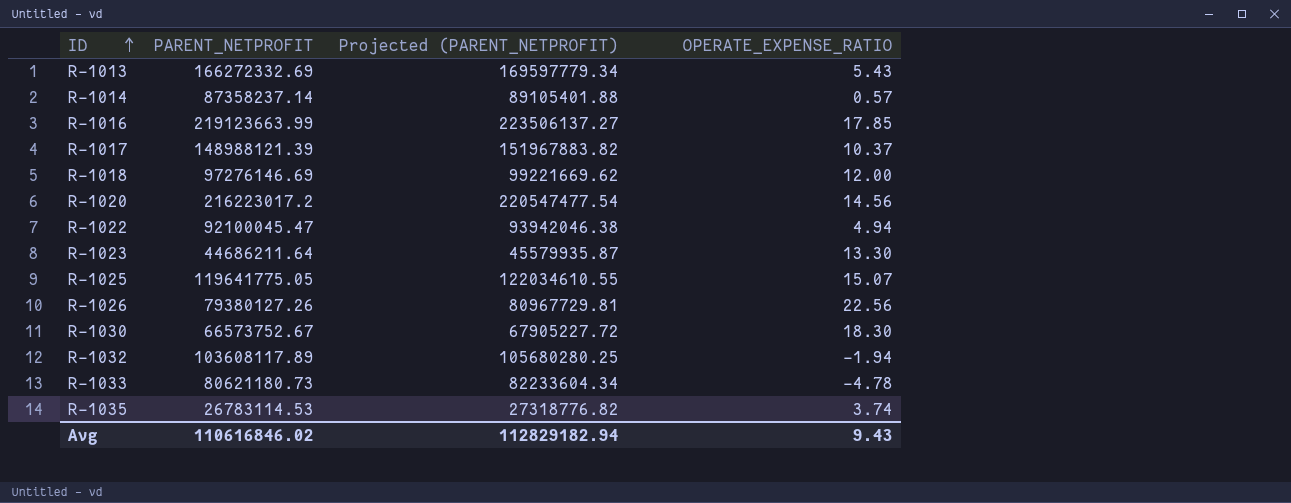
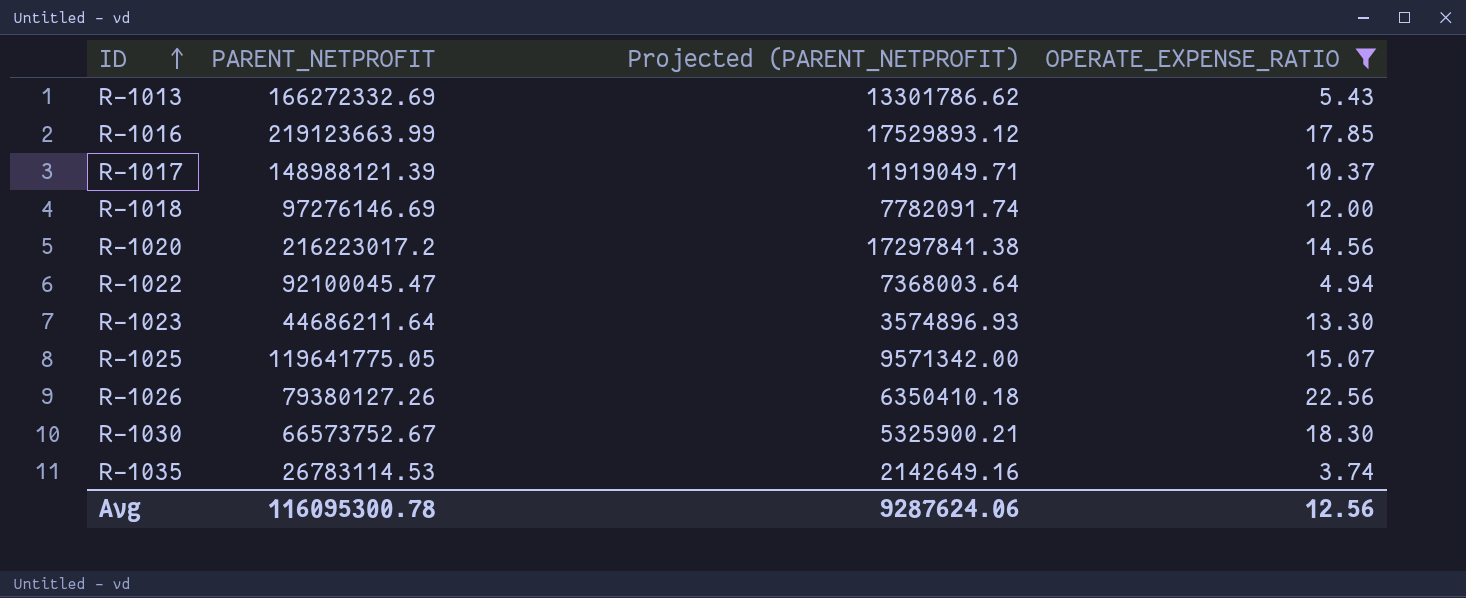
filter: none -> OPERATE_EXPENSE_RATIO >= 3.74
column Projected (PARENT_NETPROFIT) | formula: [PARENT_NETPROFIT] * 1.02 -> [PARENT_NETPROFIT] * 0.08
Avg | PARENT_NETPROFIT: 110616846.02 -> 116095300.78
Avg | Projected (PARENT_NETPROFIT): 112829182.94 -> 9287624.06
Avg | OPERATE_EXPENSE_RATIO: 9.43 -> 12.56

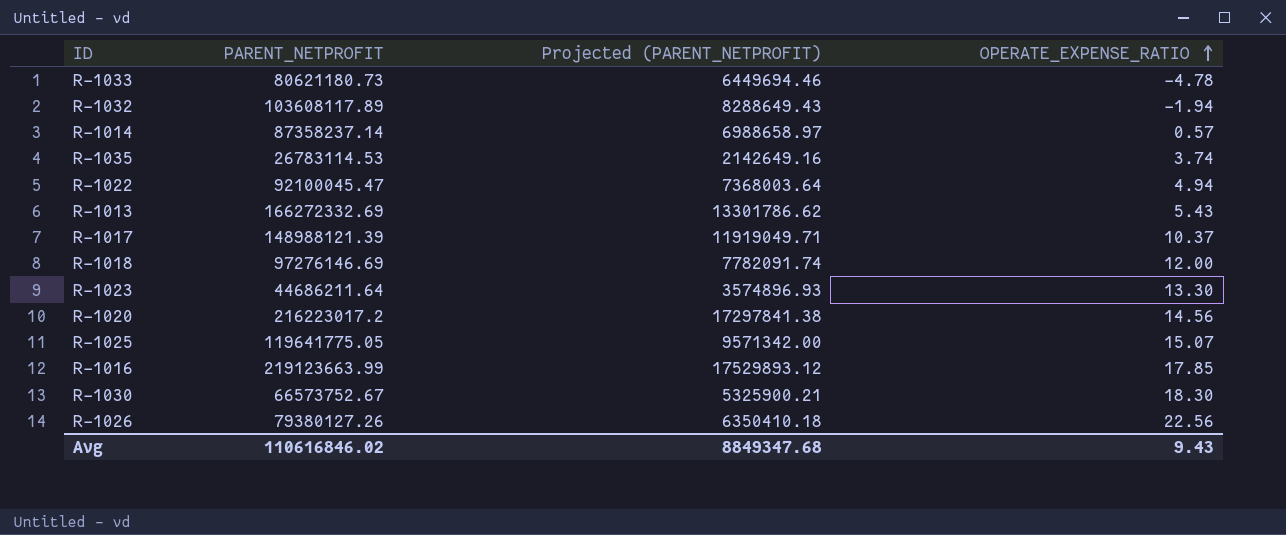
filter: OPERATE_EXPENSE_RATIO >= 3.74 -> none
row order: ID ascending -> OPERATE_EXPENSE_RATIO ascending
Avg | PARENT_NETPROFIT: 116095300.78 -> 110616846.02
Avg | Projected (PARENT_NETPROFIT): 9287624.06 -> 8849347.68
Avg | OPERATE_EXPENSE_RATIO: 12.56 -> 9.43

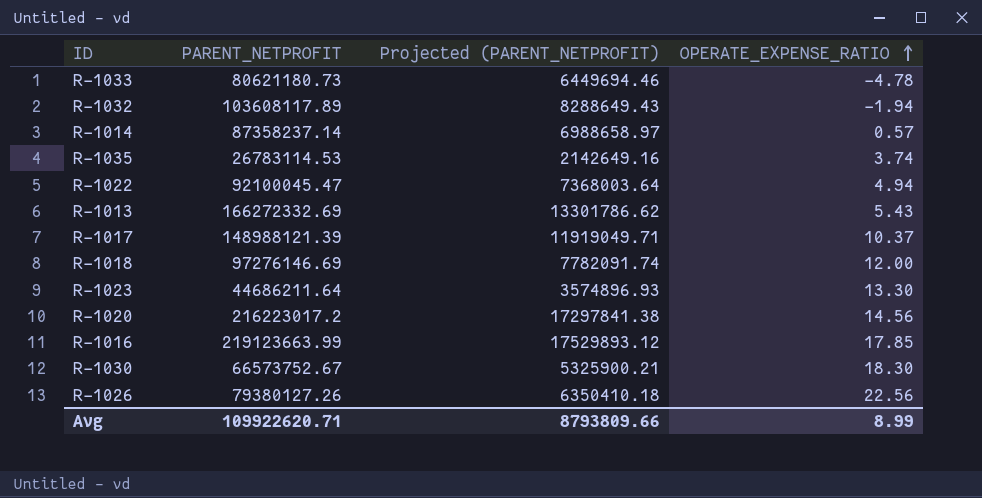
row R-1025: 119641775.05 | 9571342.00 | 15.07 -> none
Avg | PARENT_NETPROFIT: 110616846.02 -> 109922620.71
Avg | Projected (PARENT_NETPROFIT): 8849347.68 -> 8793809.66
Avg | OPERATE_EXPENSE_RATIO: 9.43 -> 8.99

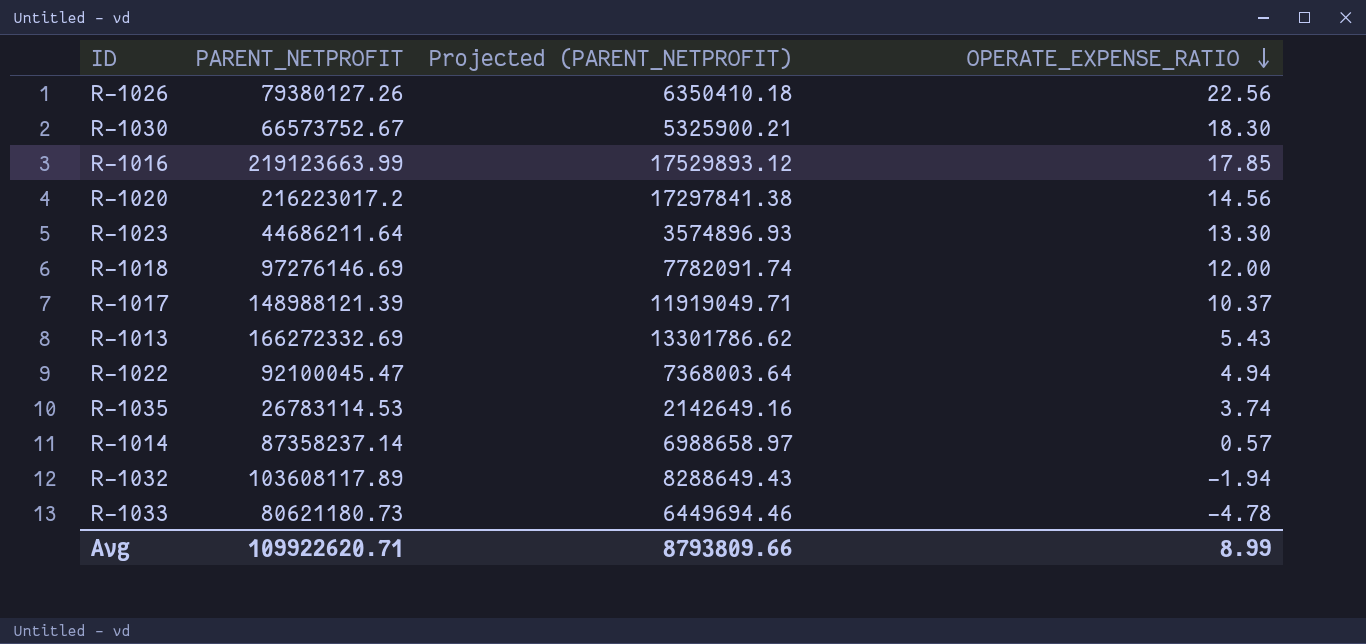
row order: OPERATE_EXPENSE_RATIO ascending -> OPERATE_EXPENSE_RATIO descending

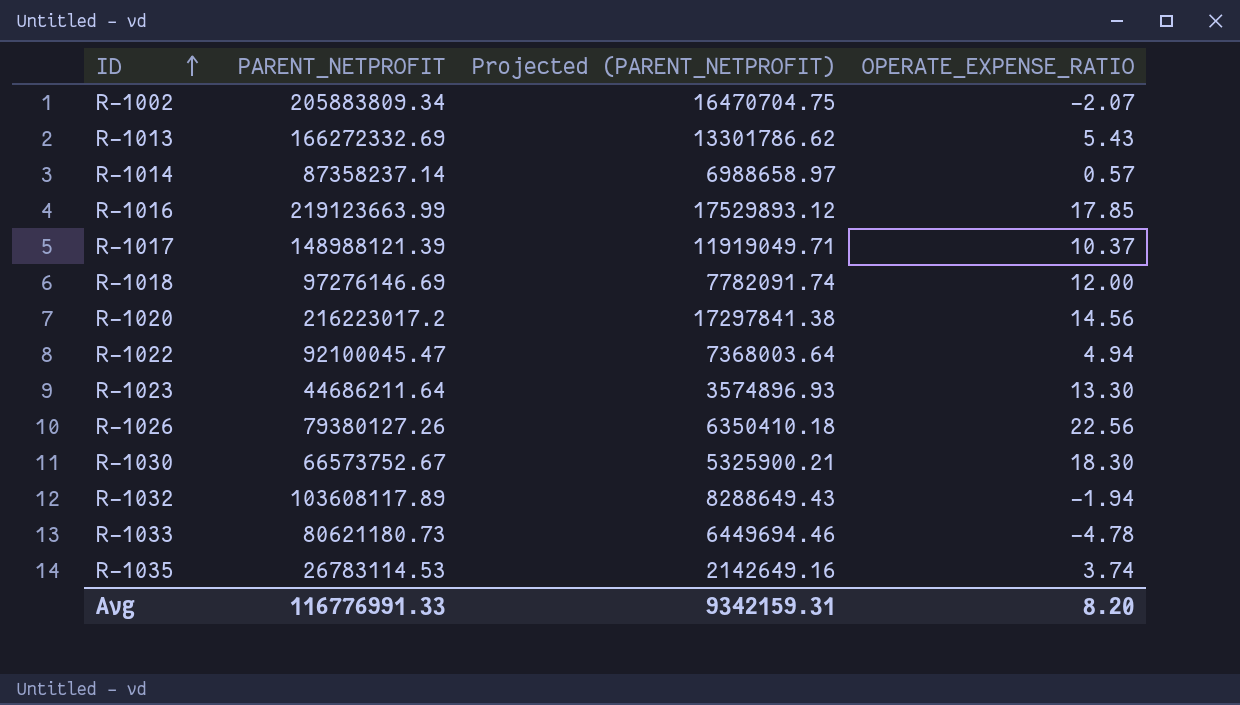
row order: OPERATE_EXPENSE_RATIO descending -> ID ascending
row R-1002: none -> 205883809.34 | 16470704.75 | -2.07
Avg | PARENT_NETPROFIT: 109922620.71 -> 116776991.33
Avg | Projected (PARENT_NETPROFIT): 8793809.66 -> 9342159.31
Avg | OPERATE_EXPENSE_RATIO: 8.99 -> 8.20

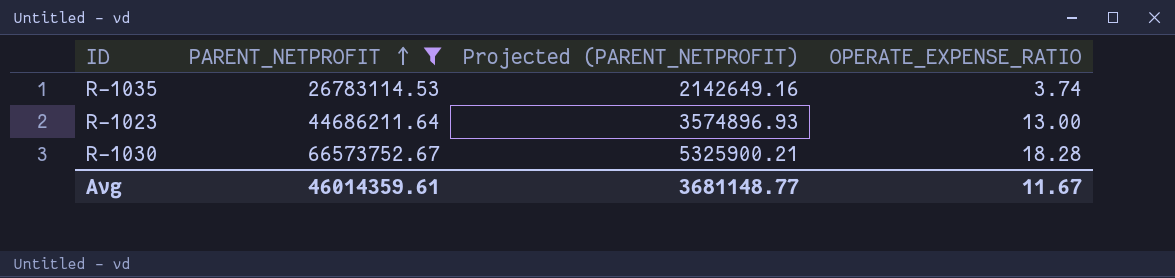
filter: none -> PARENT_NETPROFIT <= 66573752.67
row order: ID ascending -> PARENT_NETPROFIT ascending
R-1023 | OPERATE_EXPENSE_RATIO: 13.30 -> 13.00
R-1030 | OPERATE_EXPENSE_RATIO: 18.30 -> 18.28
Avg | PARENT_NETPROFIT: 116776991.33 -> 46014359.61
Avg | Projected (PARENT_NETPROFIT): 9342159.31 -> 3681148.77
Avg | OPERATE_EXPENSE_RATIO: 8.20 -> 11.67

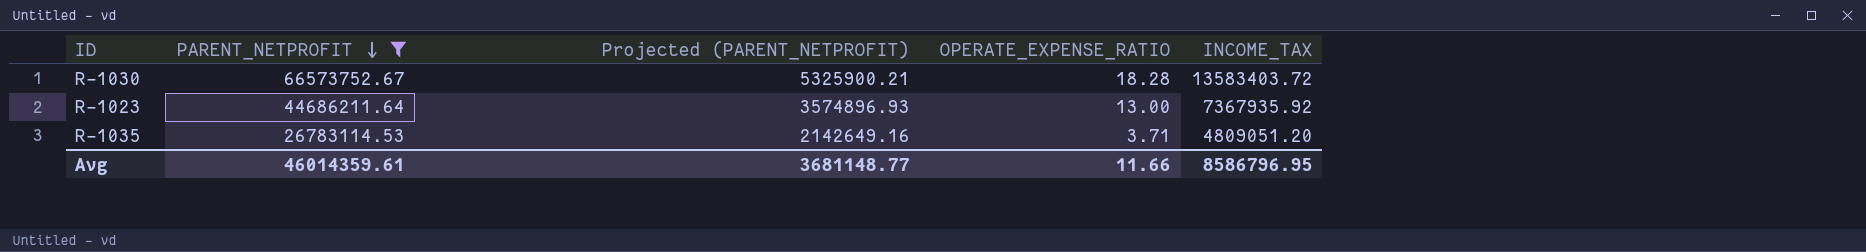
row order: PARENT_NETPROFIT ascending -> PARENT_NETPROFIT descending
column INCOME_TAX | position: none -> 5
R-1035 | OPERATE_EXPENSE_RATIO: 3.74 -> 3.71
Avg | OPERATE_EXPENSE_RATIO: 11.67 -> 11.66

